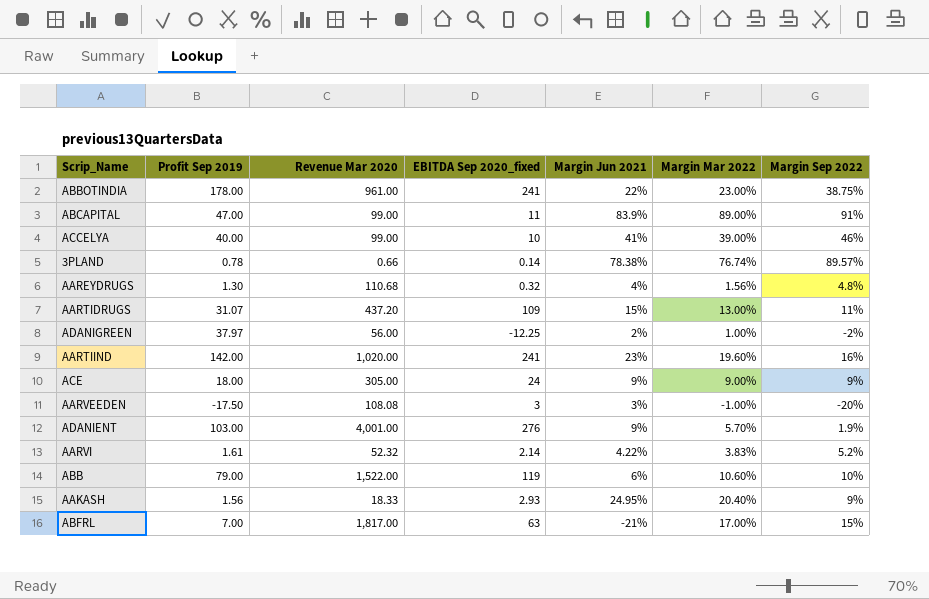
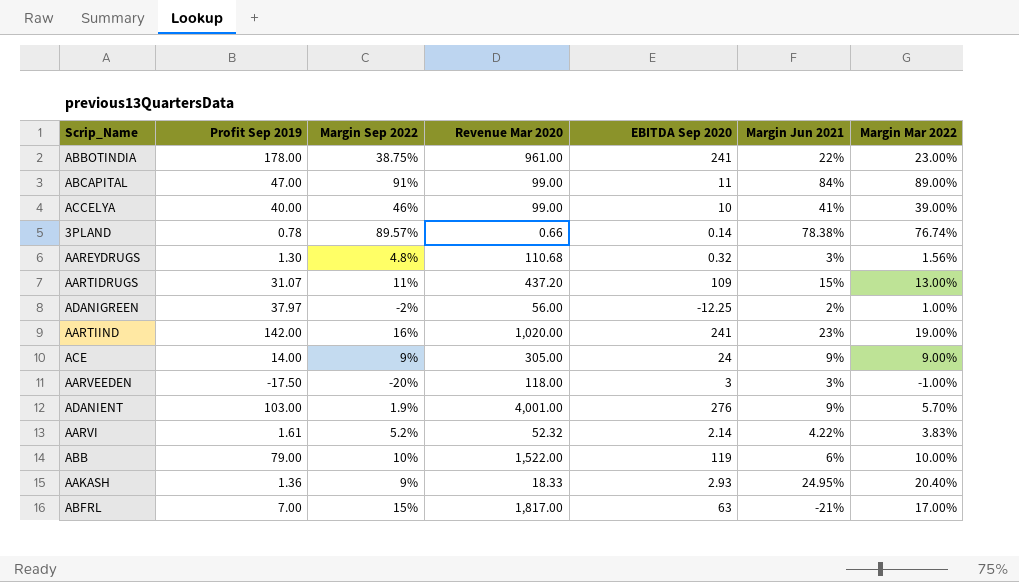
column Margin Sep 2022 | position: 7 -> 3
column name: EBITDA Sep 2020_fixed -> EBITDA Sep 2020
ABCAPITAL | Margin Jun 2021: 83.9% -> 84%
AAREYDRUGS | Margin Jun 2021: 4% -> 3%
AARTIIND | Margin Mar 2022: 19.60% -> 19.00%
ACE | Profit Sep 2019: 18.00 -> 14.00
AARVEEDEN | Revenue Mar 2020: 108.08 -> 118.00
ABB | Margin Mar 2022: 10.60% -> 10.00%
AAKASH | Profit Sep 2019: 1.56 -> 1.36

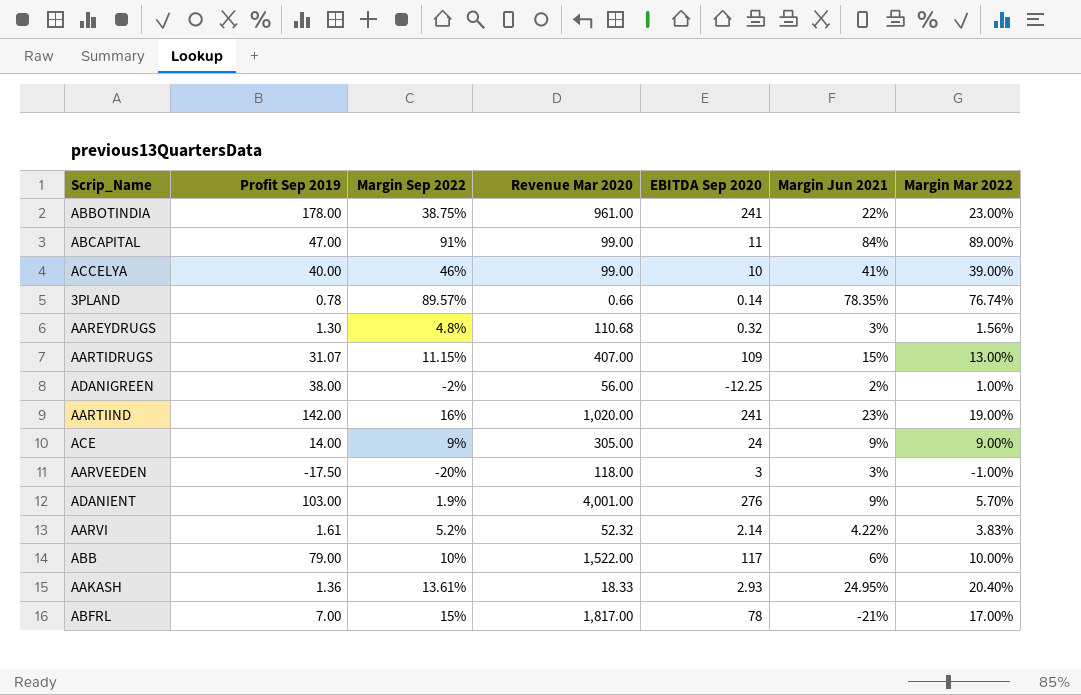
3PLAND | Margin Jun 2021: 78.38% -> 78.35%
AARTIDRUGS | Margin Sep 2022: 11% -> 11.15%
AARTIDRUGS | Revenue Mar 2020: 437.20 -> 407.00
ADANIGREEN | Profit Sep 2019: 37.97 -> 38.00
ABB | EBITDA Sep 2020: 119 -> 117
AAKASH | Margin Sep 2022: 9% -> 13.61%
ABFRL | EBITDA Sep 2020: 63 -> 78

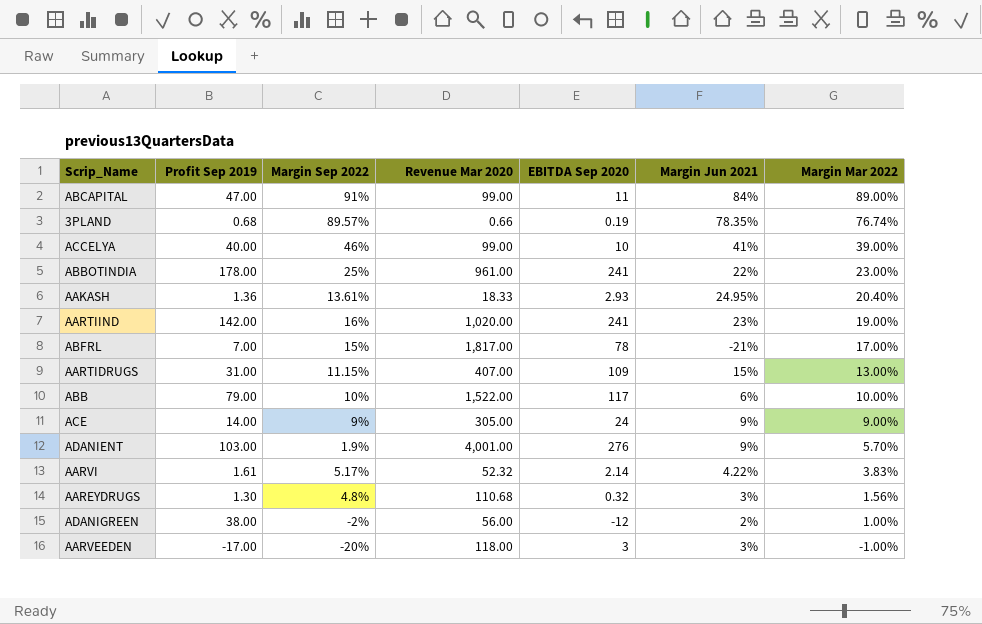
row order: none -> Margin Mar 2022 descending
3PLAND | Profit Sep 2019: 0.78 -> 0.68
3PLAND | EBITDA Sep 2020: 0.14 -> 0.19
ABBOTINDIA | Margin Sep 2022: 38.75% -> 25%
AARTIDRUGS | Profit Sep 2019: 31.07 -> 31.00
AARVI | Margin Sep 2022: 5.2% -> 5.17%
ADANIGREEN | EBITDA Sep 2020: -12.25 -> -12
AARVEEDEN | Profit Sep 2019: -17.50 -> -17.00

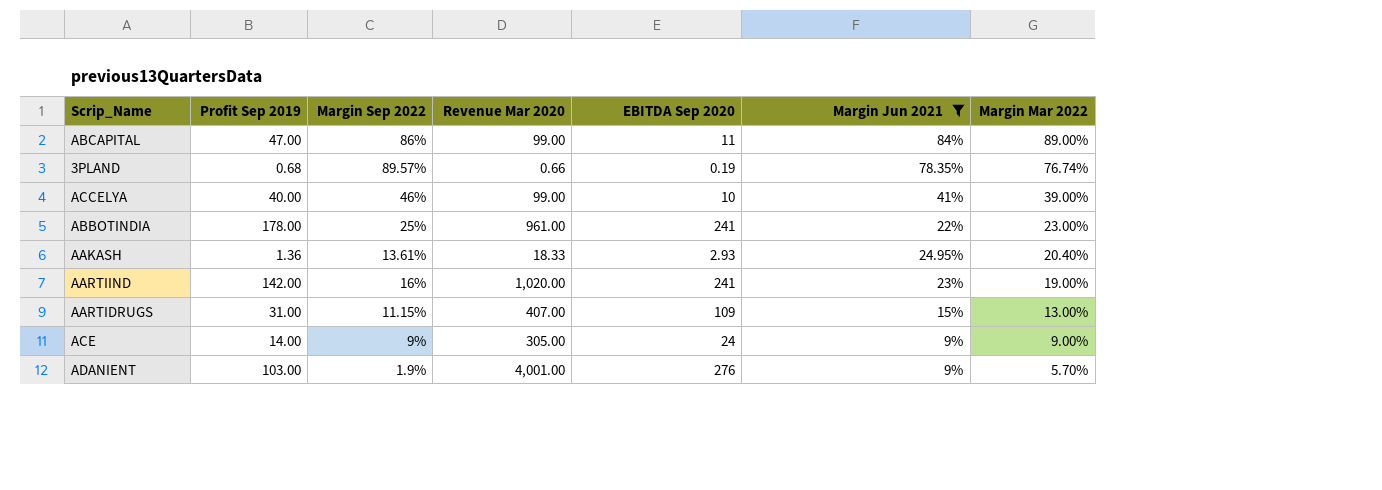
filter: none -> Margin Jun 2021 >= 9%
ABCAPITAL | Margin Sep 2022: 91% -> 86%

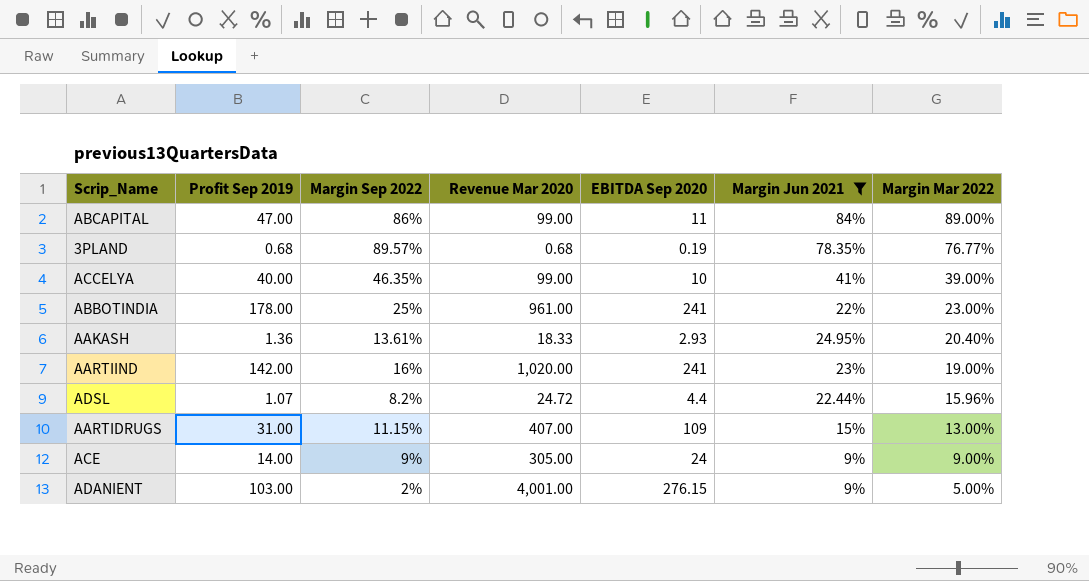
3PLAND | Revenue Mar 2020: 0.66 -> 0.68
3PLAND | Margin Mar 2022: 76.74% -> 76.77%
ACCELYA | Margin Sep 2022: 46% -> 46.35%
row ADSL: none -> 1.07 | 8.2% | 24.72 | 4.4 | 22.44% | 15.96%
ADANIENT | Margin Sep 2022: 1.9% -> 2%
ADANIENT | EBITDA Sep 2020: 276 -> 276.15
ADANIENT | Margin Mar 2022: 5.70% -> 5.00%

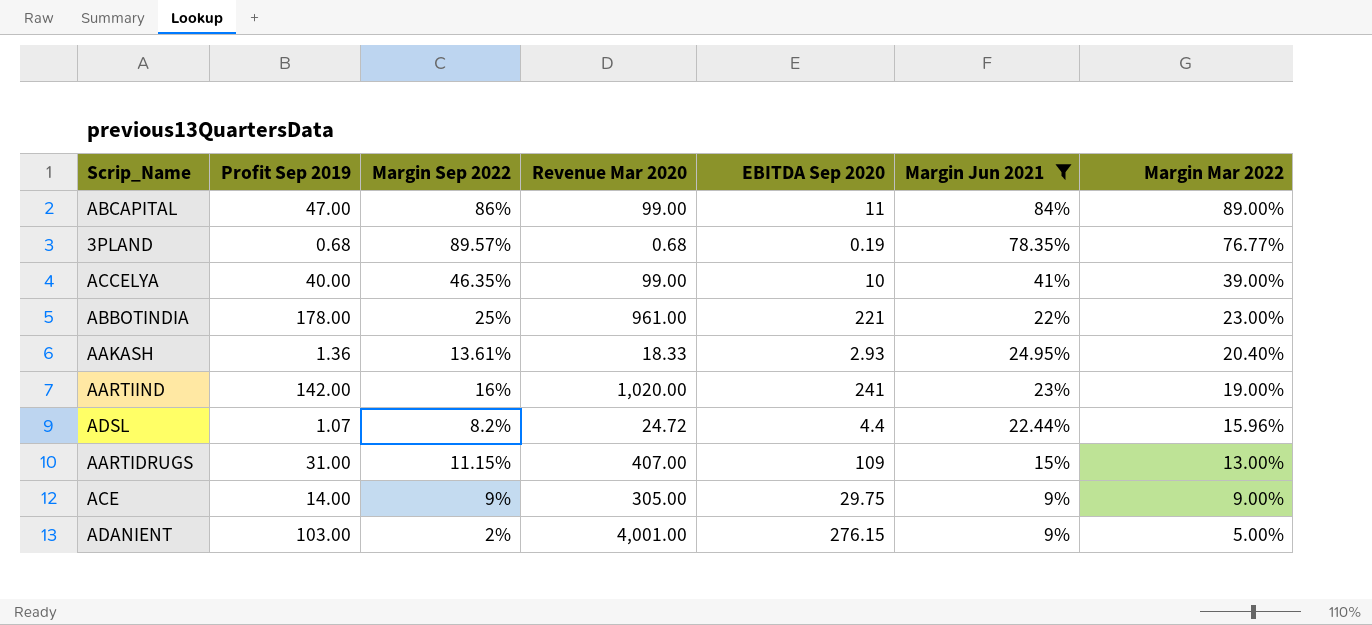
ABBOTINDIA | EBITDA Sep 2020: 241 -> 221
ACE | EBITDA Sep 2020: 24 -> 29.75

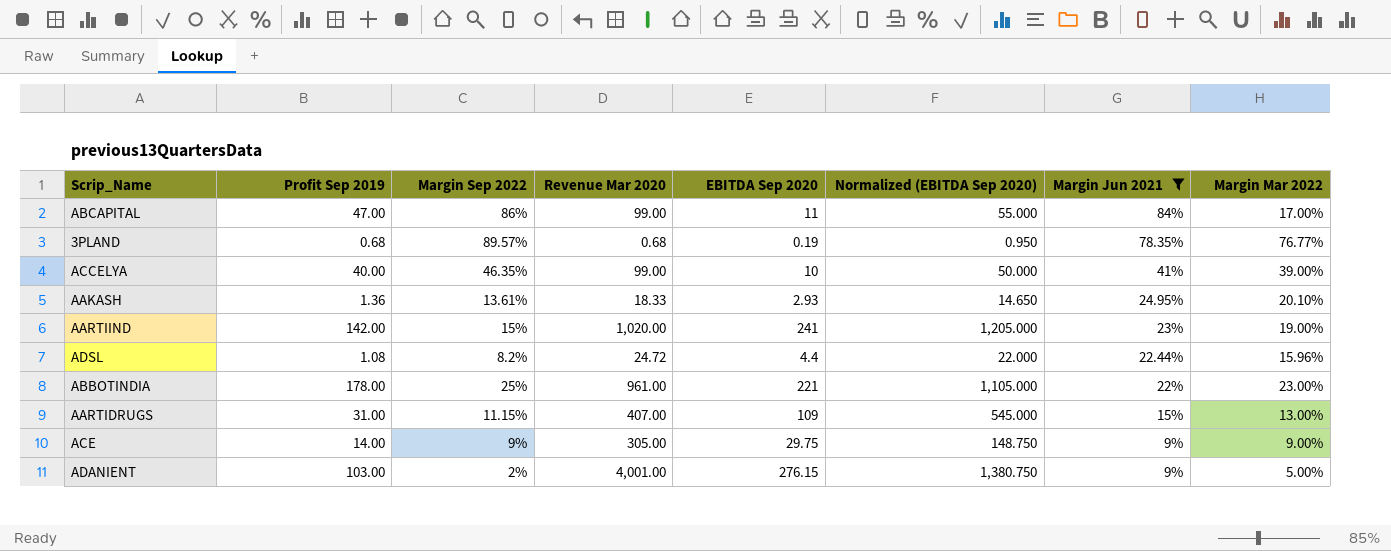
row order: Margin Mar 2022 descending -> Margin Jun 2021 descending
column Normalized (EBITDA Sep 2020) | formula: none -> [EBITDA Sep 2020] * 5
ABCAPITAL | Margin Mar 2022: 89.00% -> 17.00%
AAKASH | Margin Mar 2022: 20.40% -> 20.10%
AARTIIND | Margin Sep 2022: 16% -> 15%
ADSL | Profit Sep 2019: 1.07 -> 1.08

